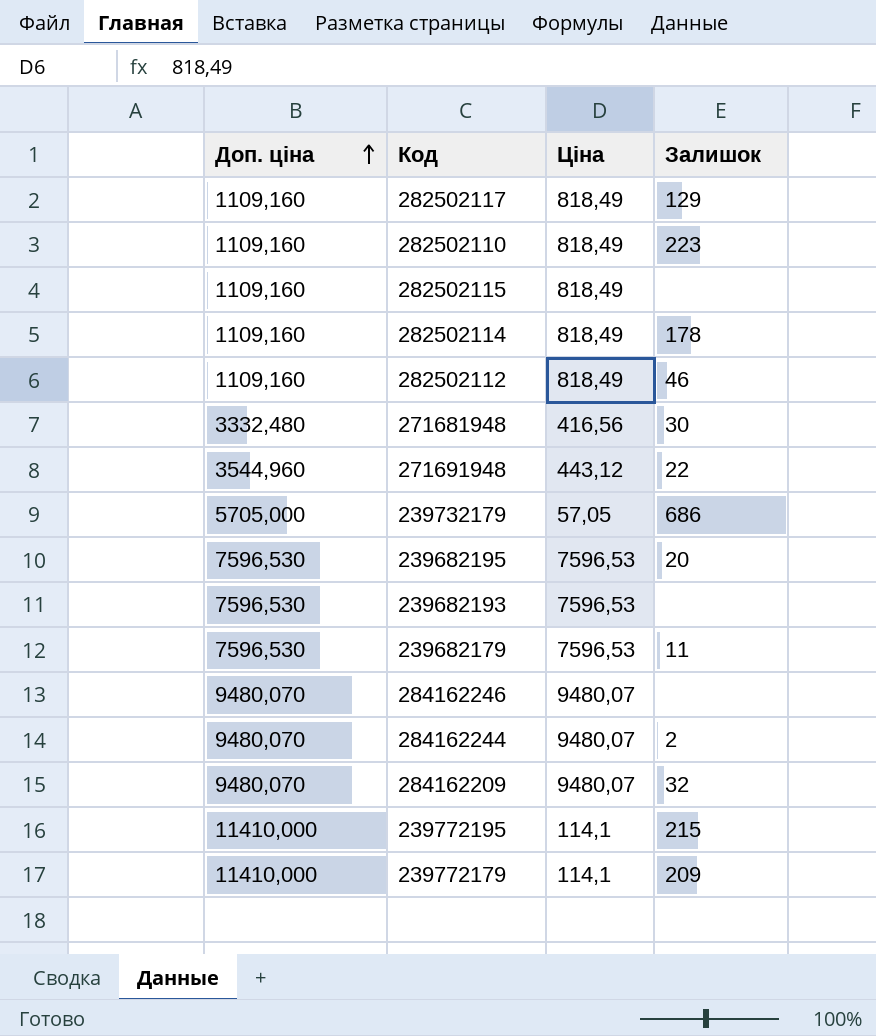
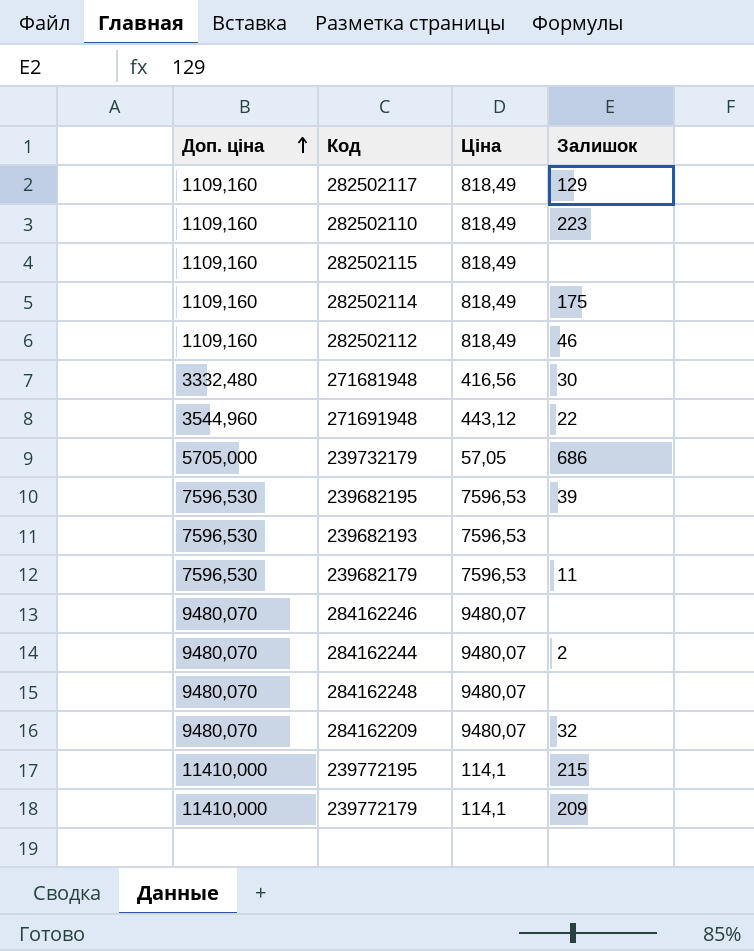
282502114 | Залишок: 178 -> 175
239682195 | Залишок: 20 -> 39
row 284162248: none -> 9480,070 | 9480,07 | none

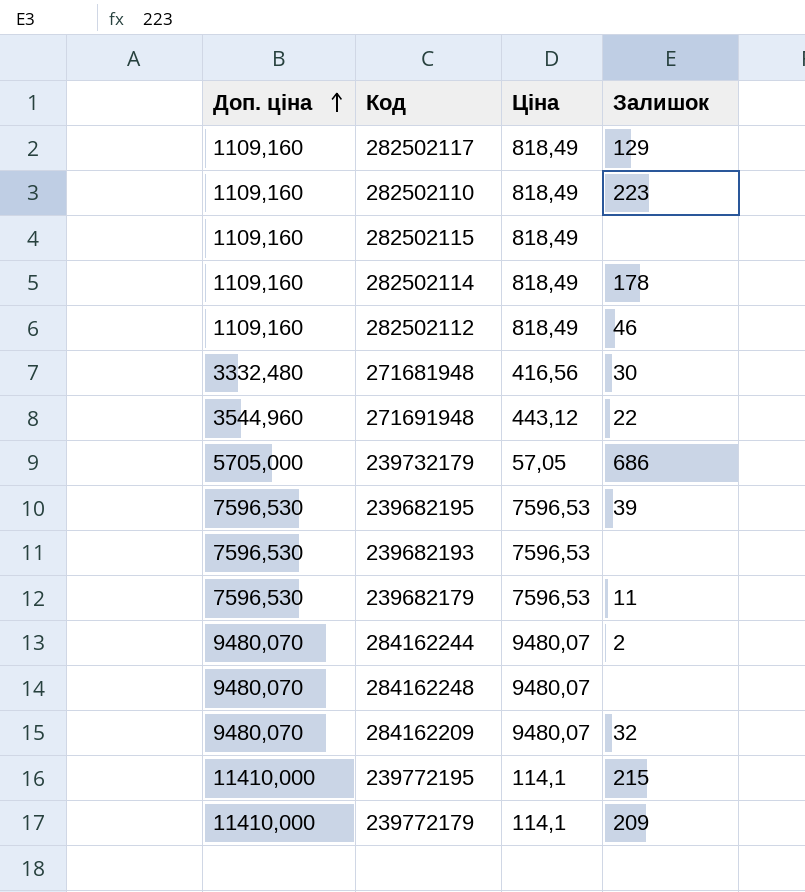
row 284162246: 9480,070 | 9480,07 | none -> none
282502114 | Залишок: 175 -> 178

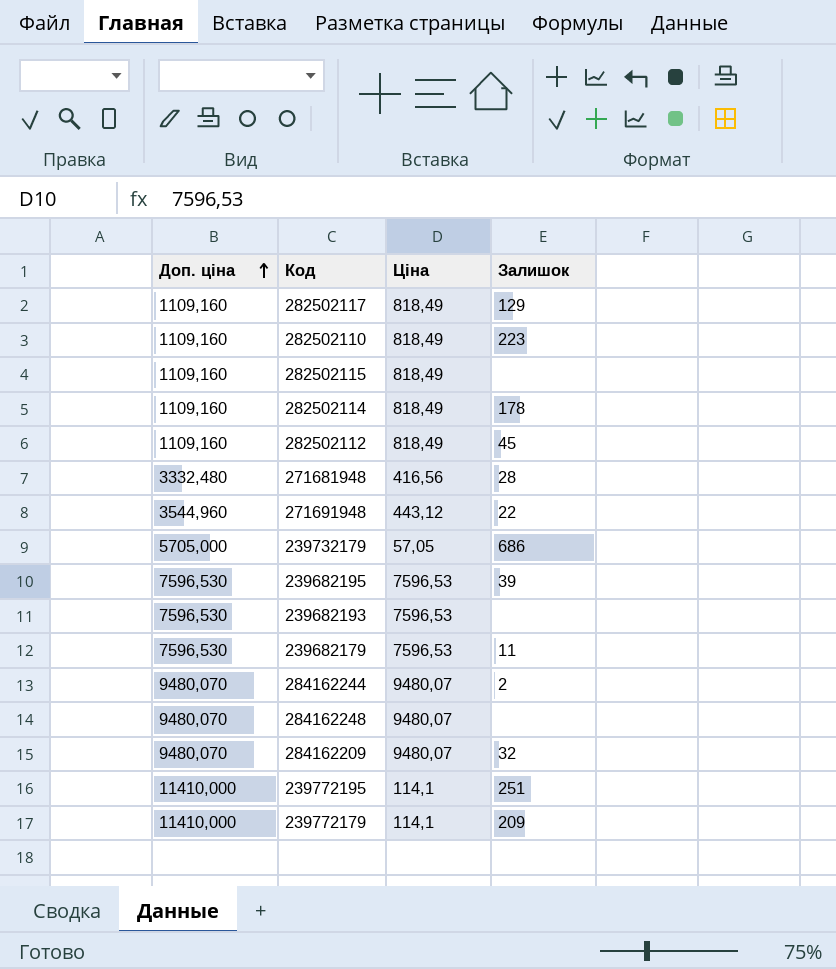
282502112 | Залишок: 46 -> 45
271681948 | Залишок: 30 -> 28
239772195 | Залишок: 215 -> 251

